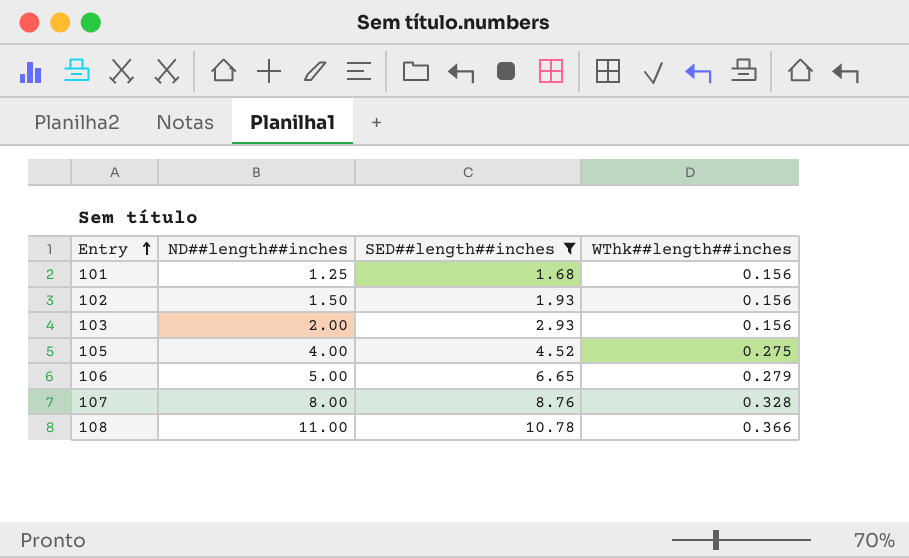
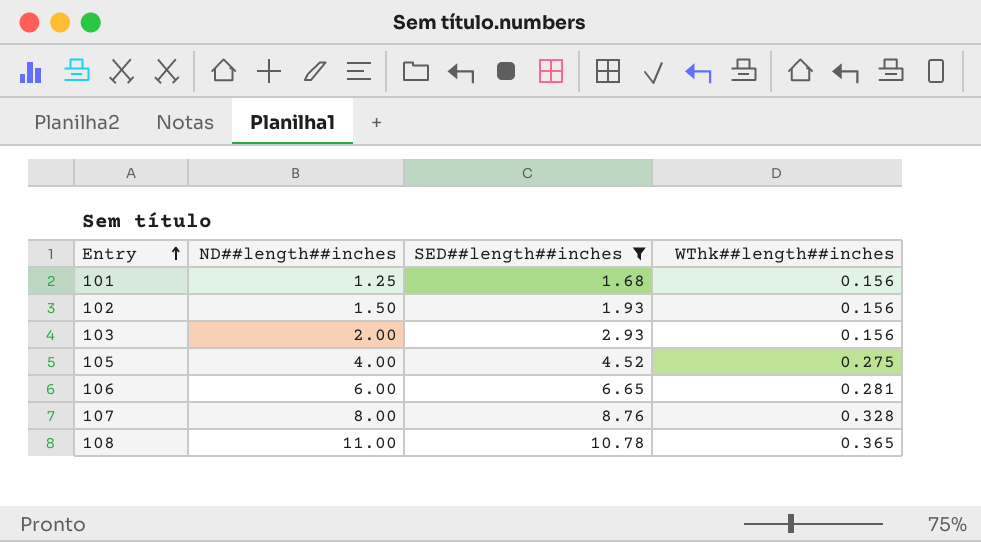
106 | ND##length##inches: 5.00 -> 6.00
106 | WThk##length##inches: 0.279 -> 0.281
108 | WThk##length##inches: 0.366 -> 0.365

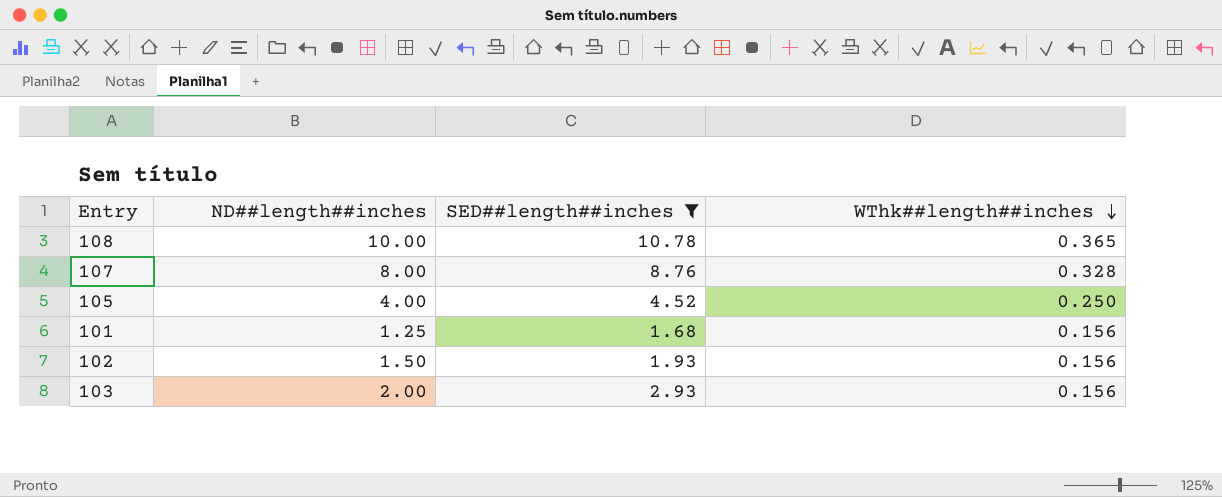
row order: Entry ascending -> WThk##length##inches descending
row 106: 6.00 | 6.65 | 0.281 -> none
108 | ND##length##inches: 11.00 -> 10.00
105 | WThk##length##inches: 0.275 -> 0.250

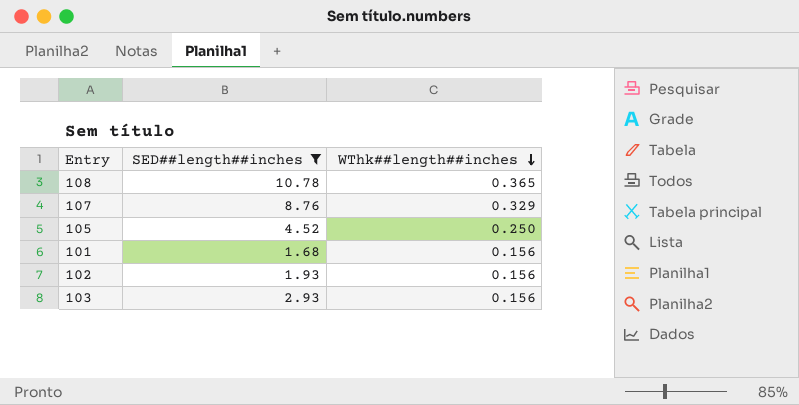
column ND##length##inches | position: 2 -> none
107 | WThk##length##inches: 0.328 -> 0.329

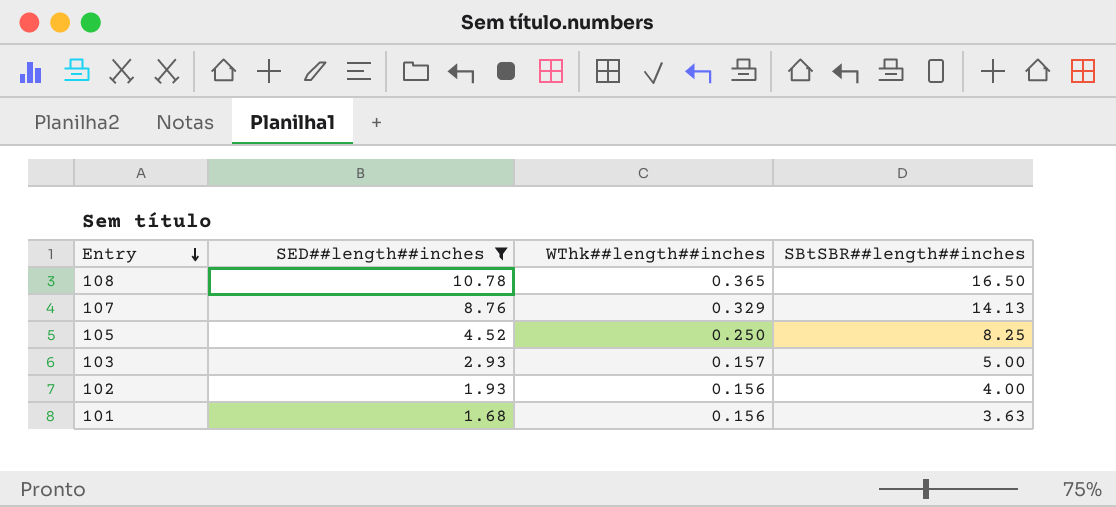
row order: WThk##length##inches descending -> Entry descending
column SBtSBR##length##inches | position: none -> 4
103 | WThk##length##inches: 0.156 -> 0.157

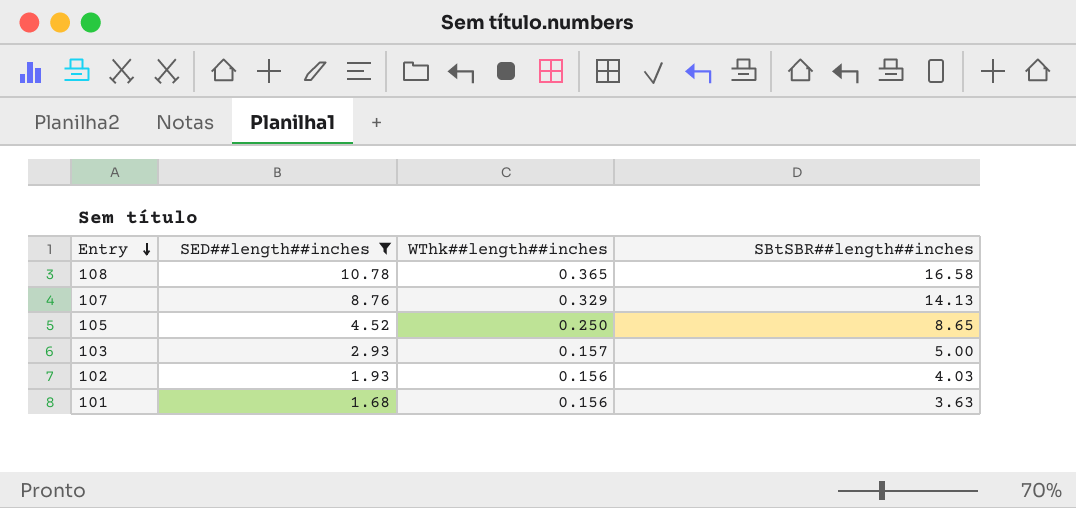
108 | SBtSBR##length##inches: 16.50 -> 16.58
105 | SBtSBR##length##inches: 8.25 -> 8.65
102 | SBtSBR##length##inches: 4.00 -> 4.03

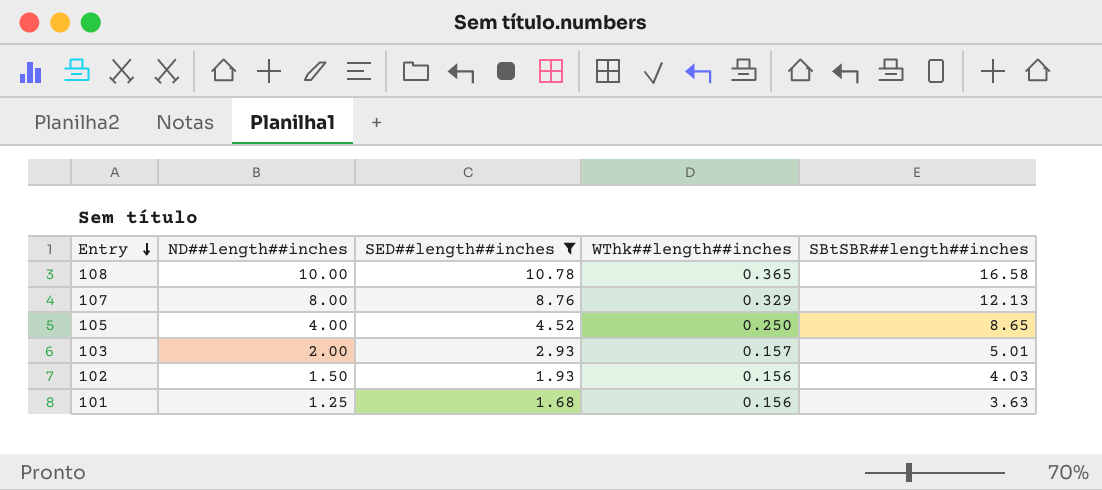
column ND##length##inches | position: none -> 2
107 | SBtSBR##length##inches: 14.13 -> 12.13
103 | SBtSBR##length##inches: 5.00 -> 5.01

